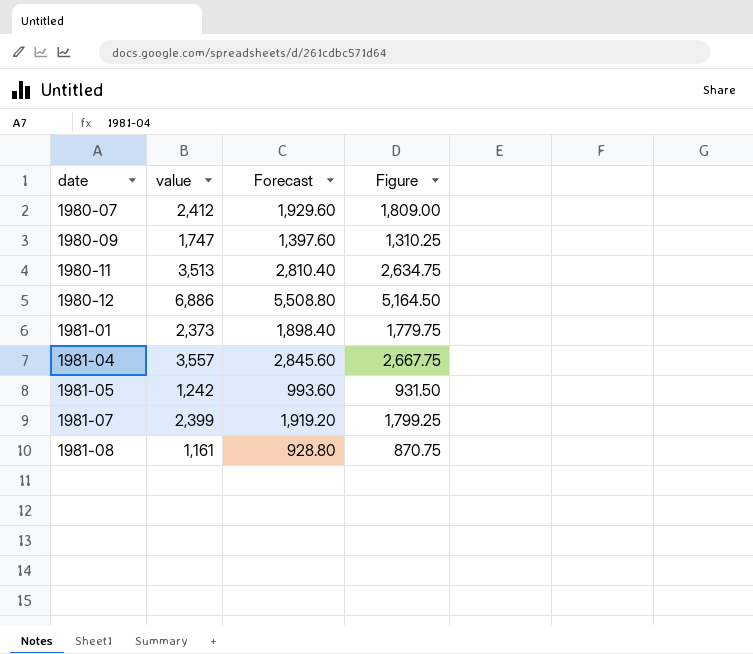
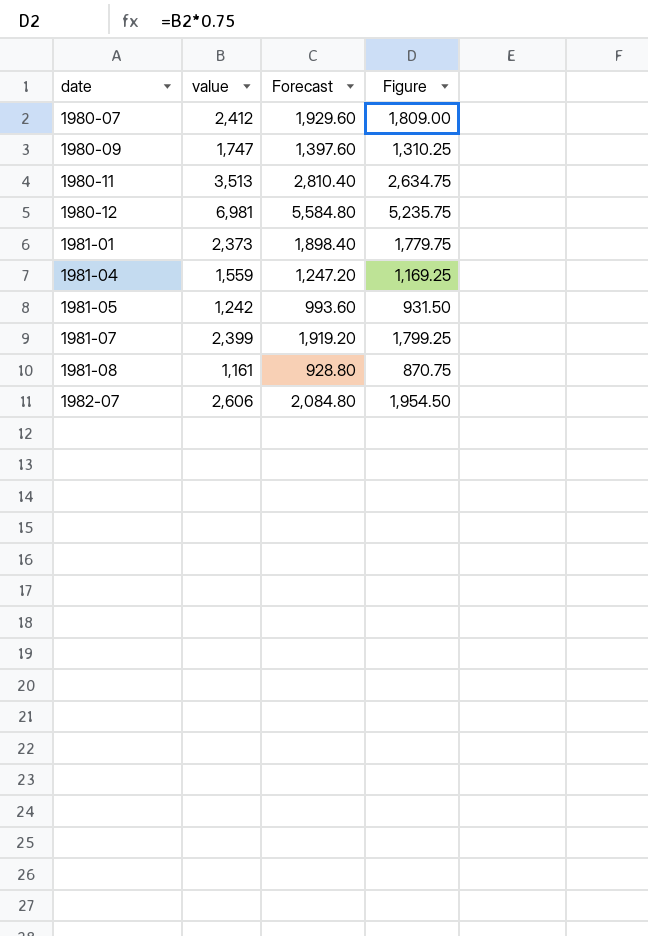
1980-12 | value: 6,886 -> 6,981
1980-12 | Forecast: 5,508.80 -> 5,584.80
1980-12 | Figure: 5,164.50 -> 5,235.75
1981-04 | value: 3,557 -> 1,559
1981-04 | Forecast: 2,845.60 -> 1,247.20
1981-04 | Figure: 2,667.75 -> 1,169.25
row 1982-07: none -> 2,606 | 2,084.80 | 1,954.50

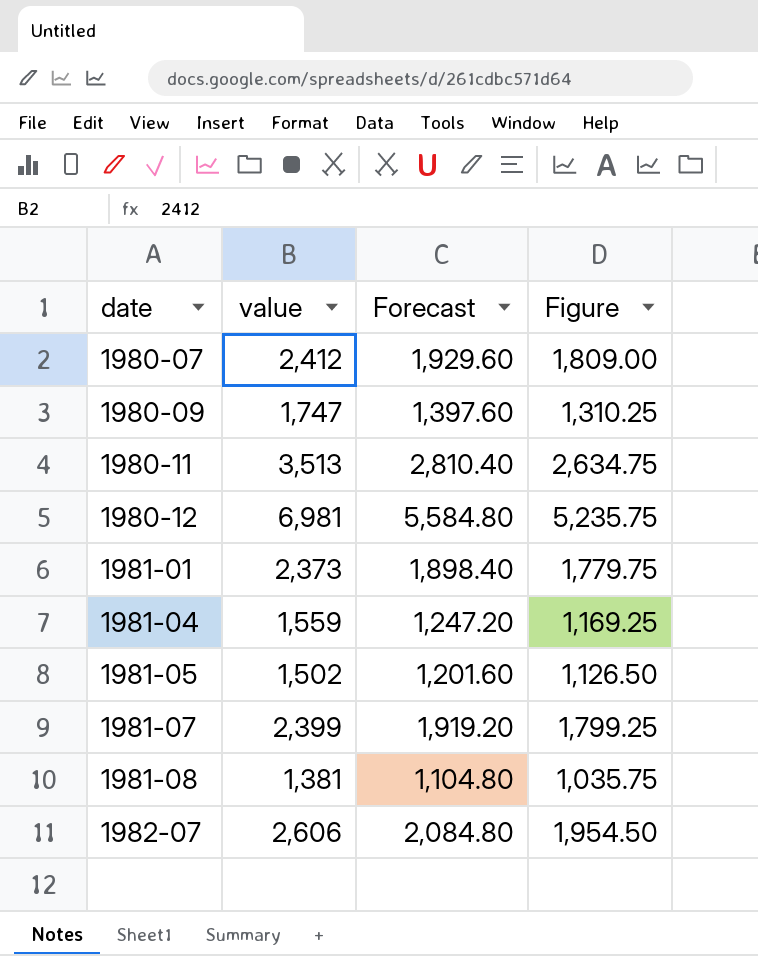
1981-05 | value: 1,242 -> 1,502
1981-05 | Forecast: 993.60 -> 1,201.60
1981-05 | Figure: 931.50 -> 1,126.50
1981-08 | value: 1,161 -> 1,381
1981-08 | Forecast: 928.80 -> 1,104.80
1981-08 | Figure: 870.75 -> 1,035.75

